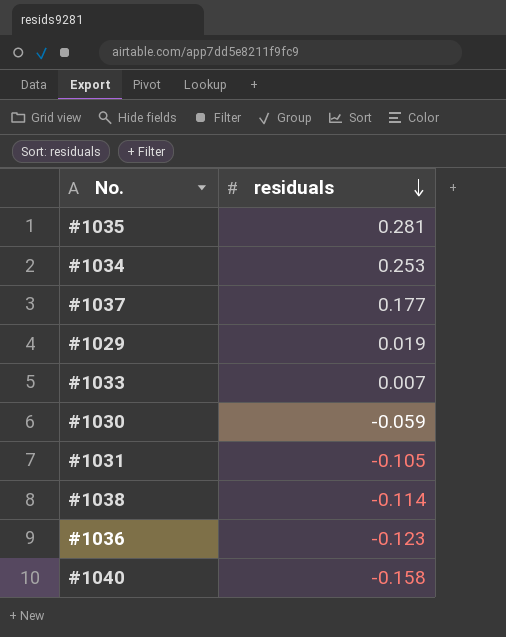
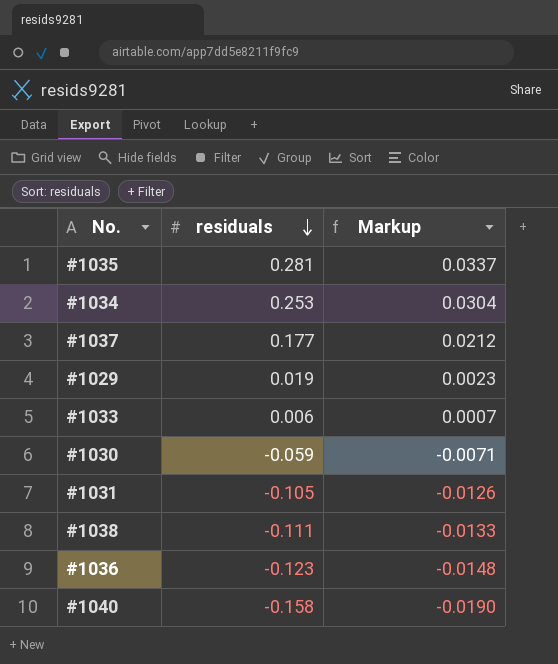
column Markup | formula: none -> [residuals] * 0.12
#1033 | residuals: 0.007 -> 0.006
#1038 | residuals: -0.114 -> -0.111

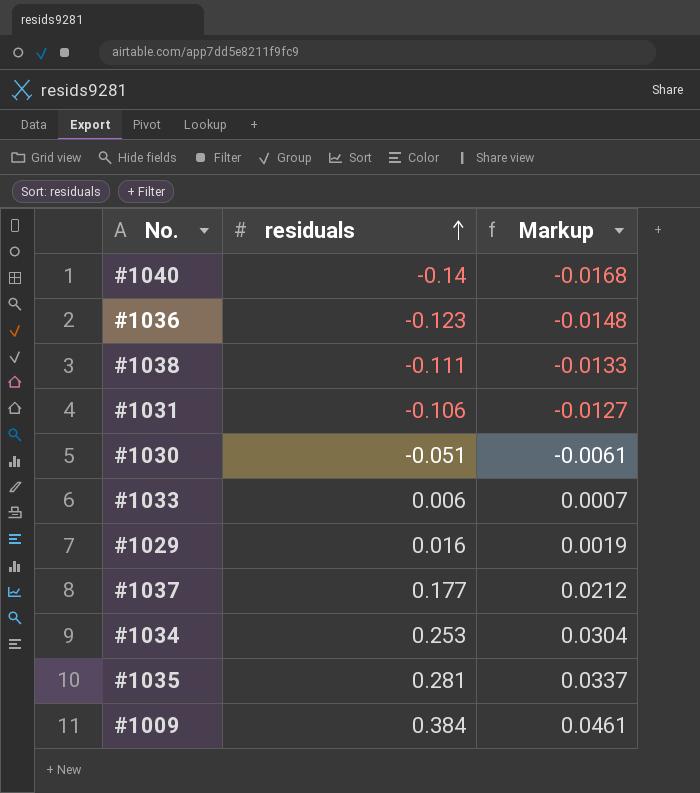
row order: residuals descending -> residuals ascending
#1040 | residuals: -0.158 -> -0.14
#1040 | Markup: -0.0190 -> -0.0168
#1031 | residuals: -0.105 -> -0.106
#1031 | Markup: -0.0126 -> -0.0127
#1030 | residuals: -0.059 -> -0.051
#1030 | Markup: -0.0071 -> -0.0061
#1029 | residuals: 0.019 -> 0.016
#1029 | Markup: 0.0023 -> 0.0019
row #1009: none -> 0.384 | 0.0461

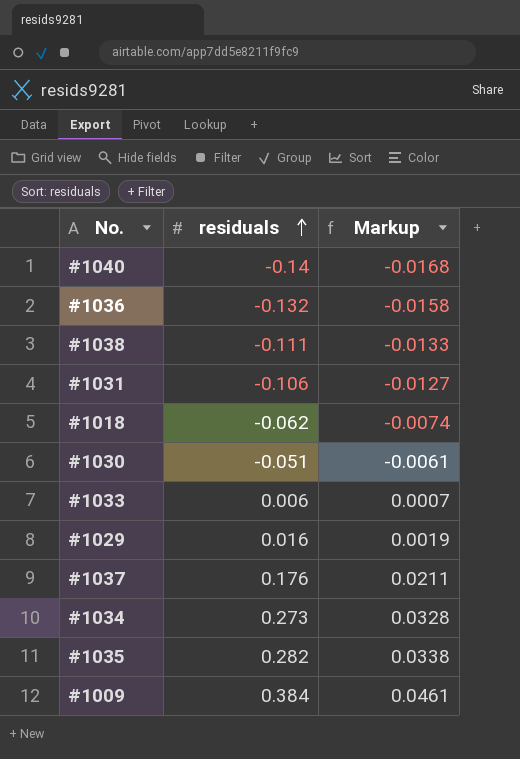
#1036 | residuals: -0.123 -> -0.132
#1036 | Markup: -0.0148 -> -0.0158
row #1018: none -> -0.062 | -0.0074
#1037 | residuals: 0.177 -> 0.176
#1037 | Markup: 0.0212 -> 0.0211
#1034 | residuals: 0.253 -> 0.273
#1034 | Markup: 0.0304 -> 0.0328
#1035 | residuals: 0.281 -> 0.282
#1035 | Markup: 0.0337 -> 0.0338

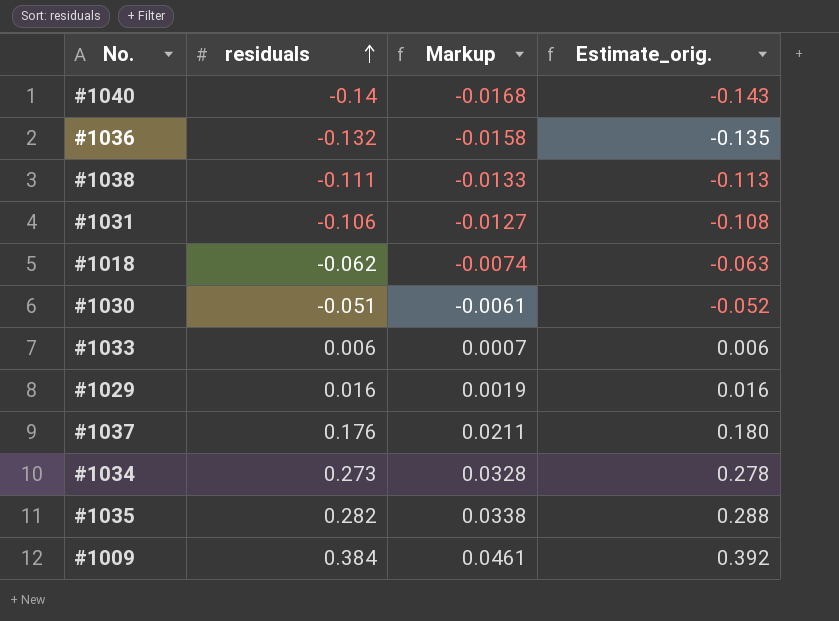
column Estimate_orig. | formula: none -> [residuals] * 1.02

